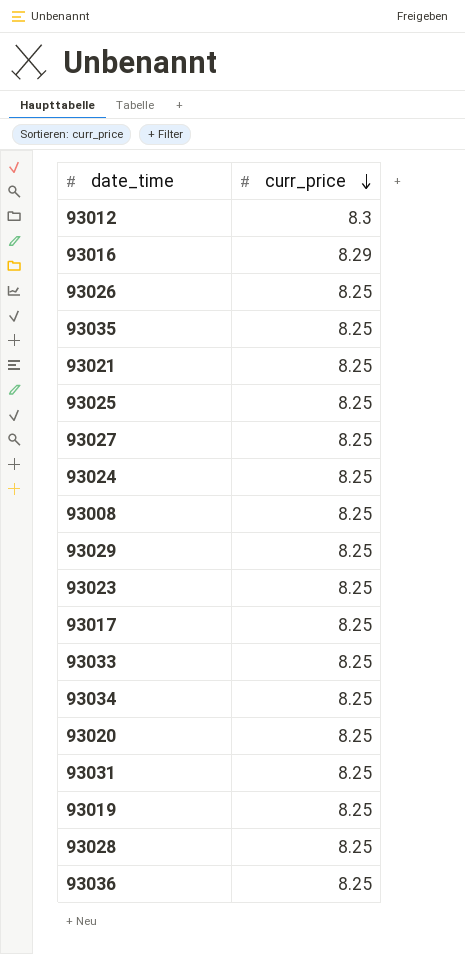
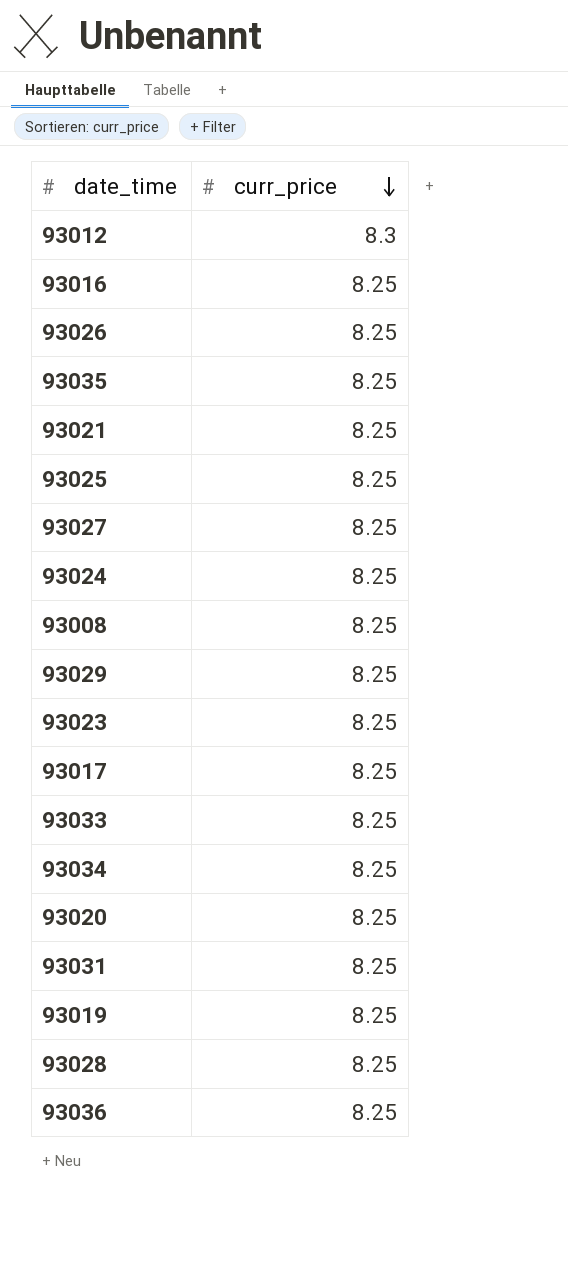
93016 | curr_price: 8.29 -> 8.25

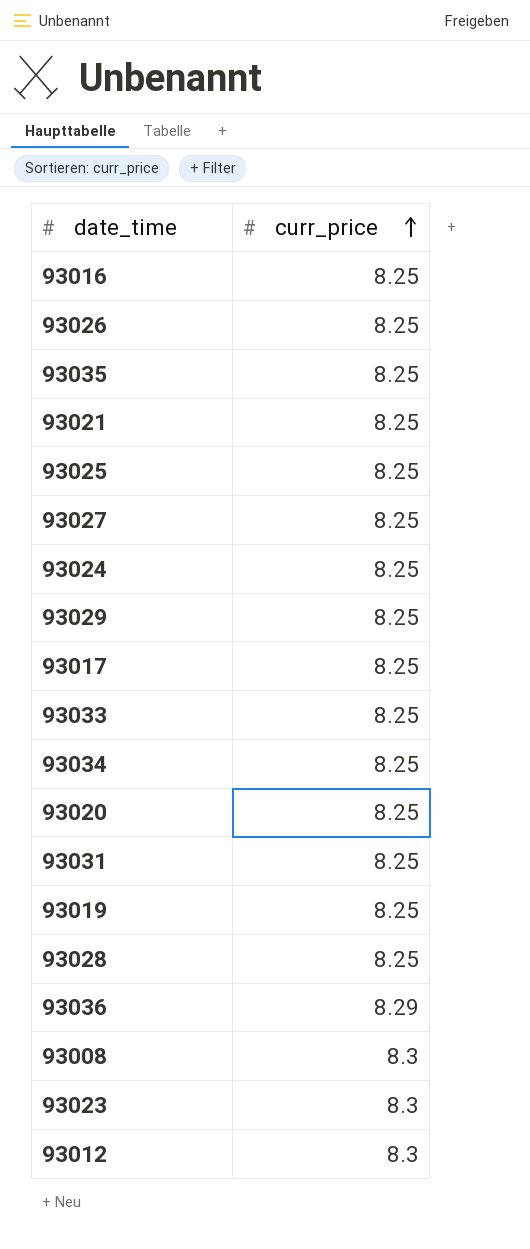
row order: curr_price descending -> curr_price ascending
93036 | curr_price: 8.25 -> 8.29
93008 | curr_price: 8.25 -> 8.3
93023 | curr_price: 8.25 -> 8.3

